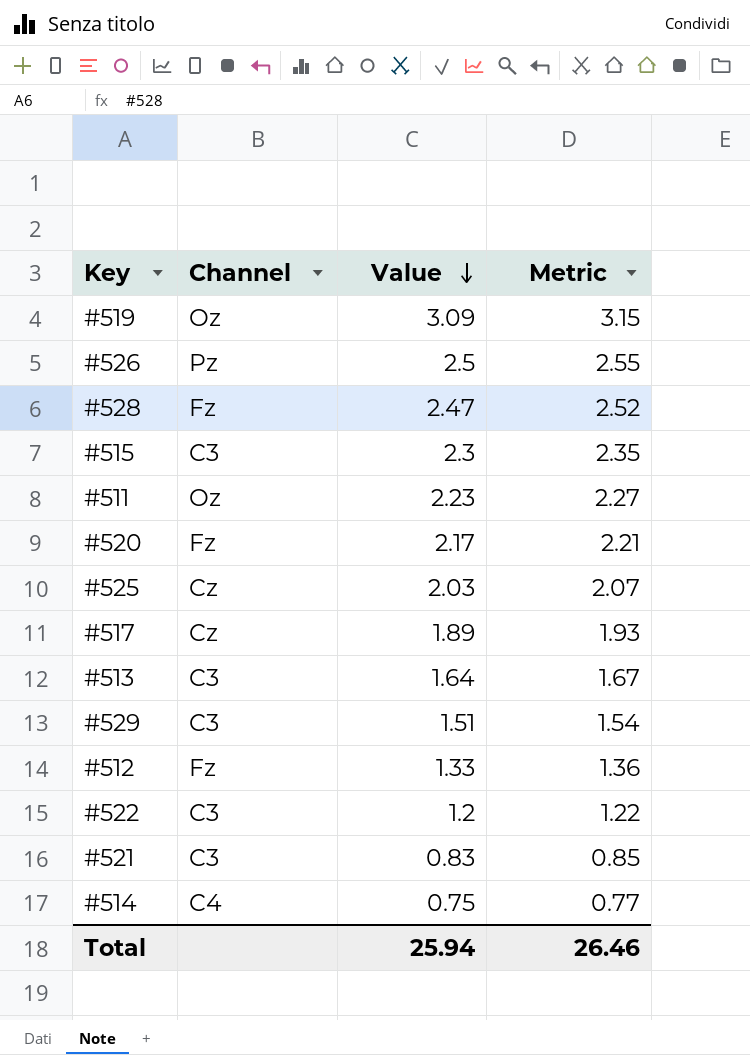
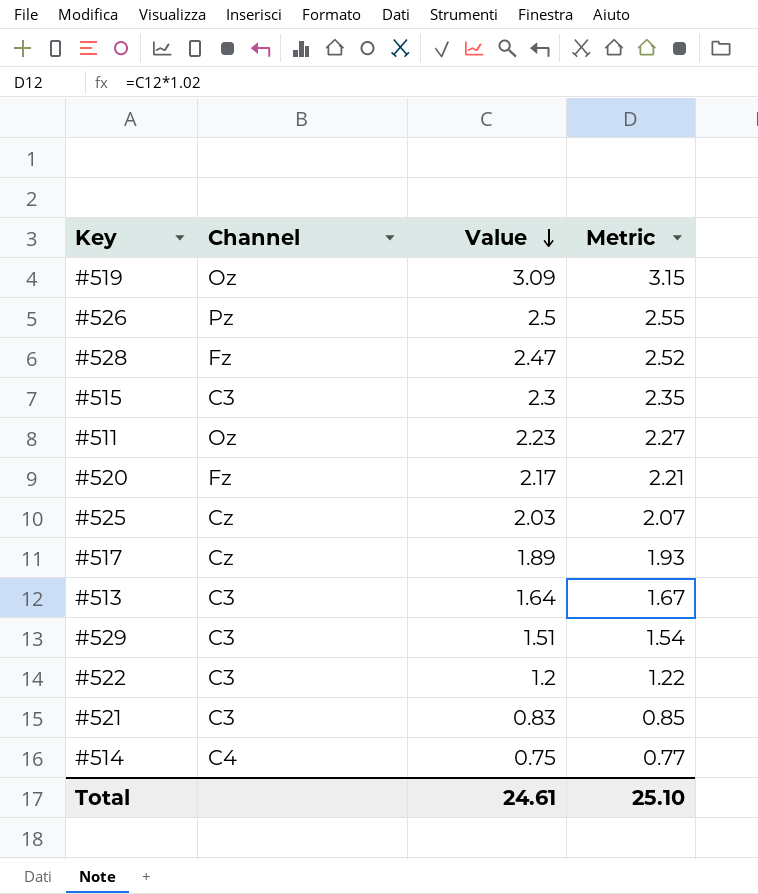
row #512: Fz | 1.33 | 1.36 -> none
Total | Value: 25.94 -> 24.61
Total | Metric: 26.46 -> 25.10

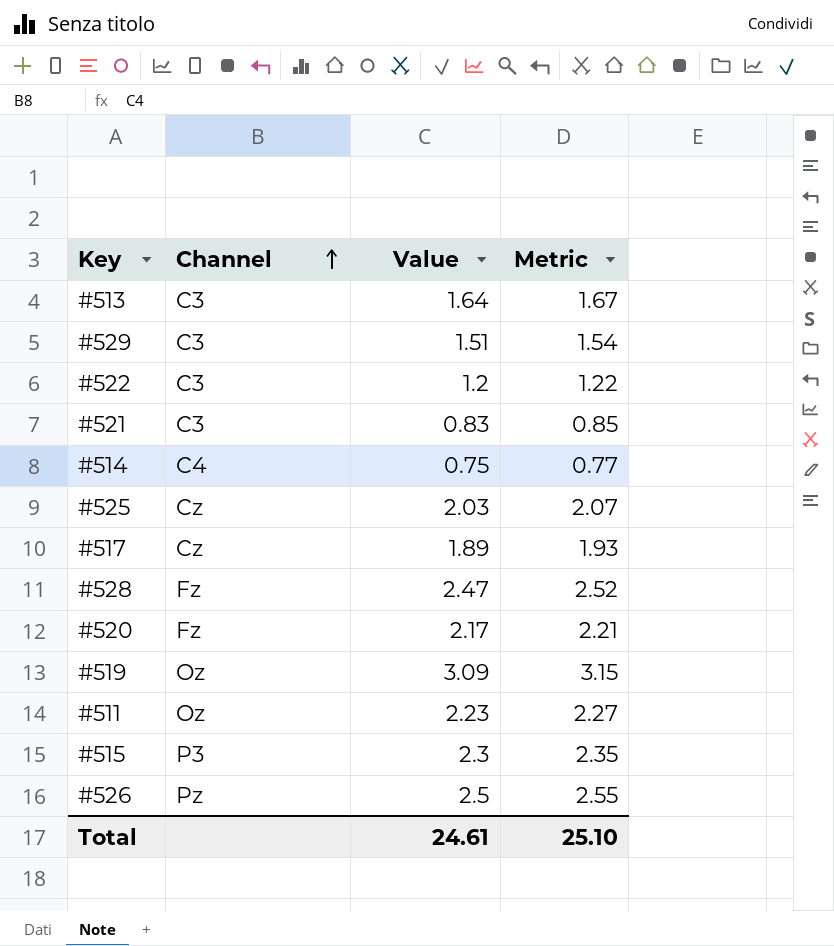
row order: Value descending -> Channel ascending
#515 | Channel: C3 -> P3

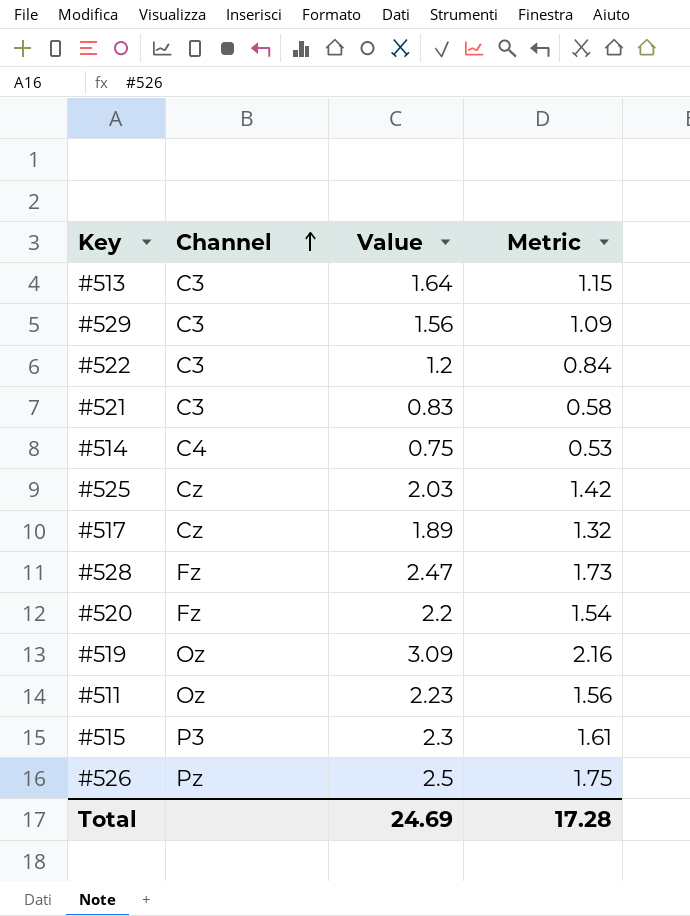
column Metric | formula: [Value] * 1.02 -> [Value] * 0.7
#529 | Value: 1.51 -> 1.56
#520 | Value: 2.17 -> 2.2
Total | Value: 24.61 -> 24.69
Total | Metric: 25.10 -> 17.28

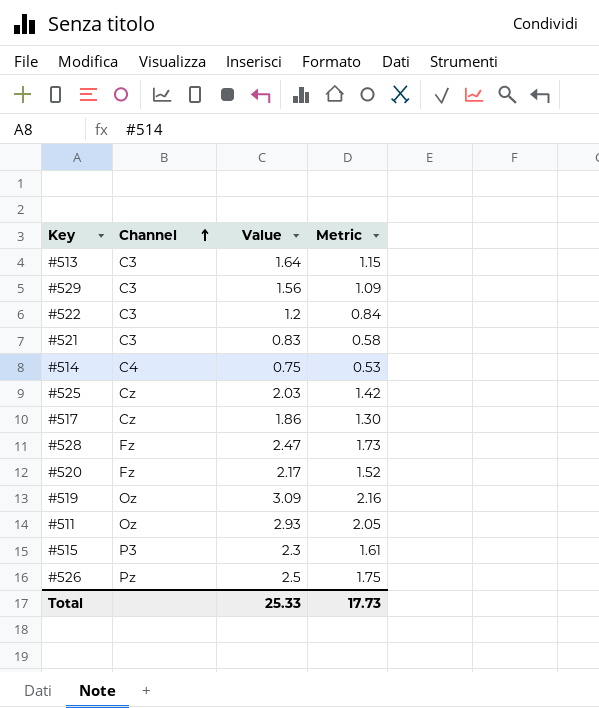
#517 | Value: 1.89 -> 1.86
#517 | Metric: 1.32 -> 1.30
#520 | Value: 2.2 -> 2.17
#520 | Metric: 1.54 -> 1.52
#511 | Value: 2.23 -> 2.93
#511 | Metric: 1.56 -> 2.05
Total | Value: 24.69 -> 25.33
Total | Metric: 17.28 -> 17.73

